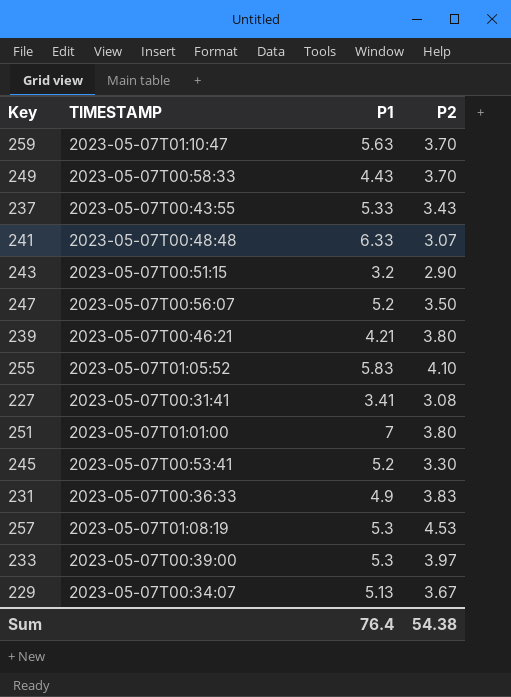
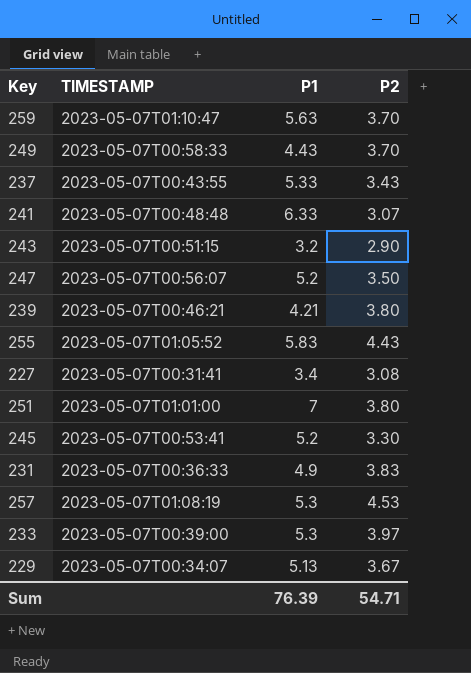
255 | P2: 4.10 -> 4.43
227 | P1: 3.41 -> 3.4
Sum | P1: 76.4 -> 76.39
Sum | P2: 54.38 -> 54.71

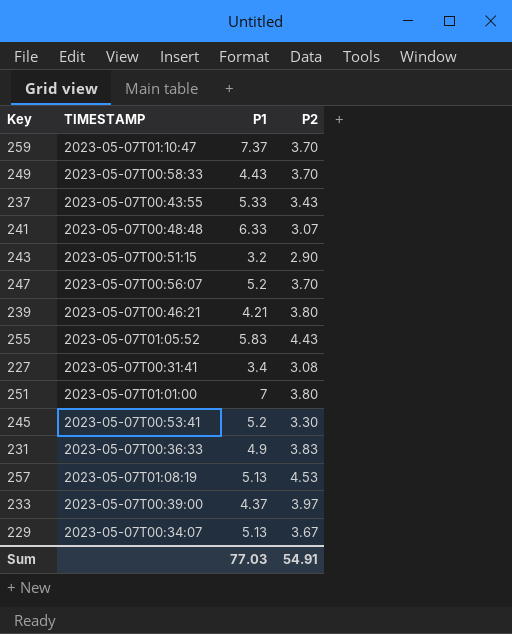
259 | P1: 5.63 -> 7.37
247 | P2: 3.50 -> 3.70
257 | P1: 5.3 -> 5.13
233 | P1: 5.3 -> 4.37
Sum | P1: 76.39 -> 77.03
Sum | P2: 54.71 -> 54.91

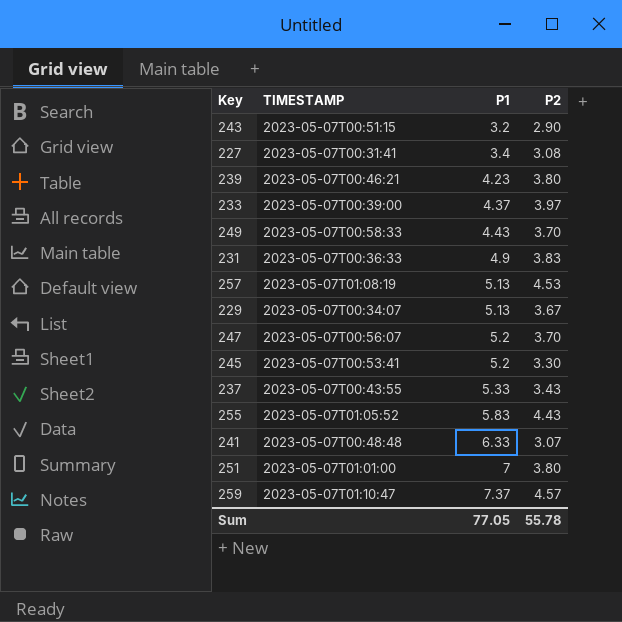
row order: none -> P1 ascending
239 | P1: 4.21 -> 4.23
259 | P2: 3.70 -> 4.57
Sum | P1: 77.03 -> 77.05
Sum | P2: 54.91 -> 55.78

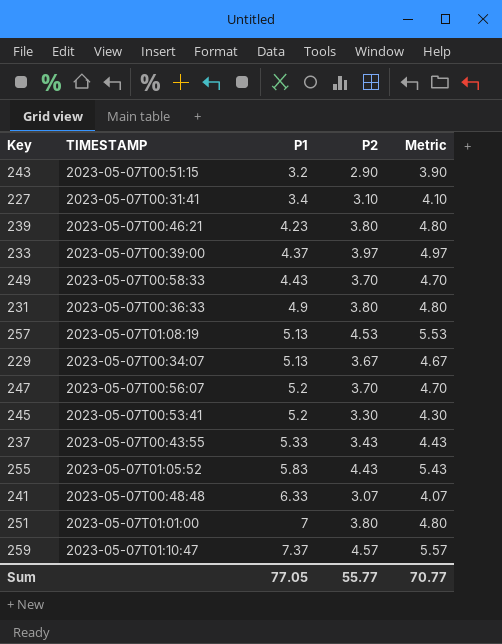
column Metric | formula: none -> [P2] + 1
227 | P2: 3.08 -> 3.10
231 | P2: 3.83 -> 3.80
Sum | P2: 55.78 -> 55.77

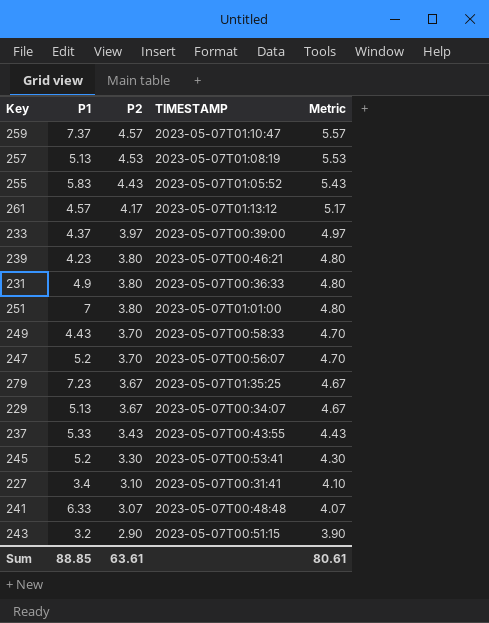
row order: P1 ascending -> P2 descending
column TIMESTAMP | position: 2 -> 4
row 261: none -> 4.57 | 4.17 | 2023-05-07T01:13:12 | 5.17
row 279: none -> 7.23 | 3.67 | 2023-05-07T01:35:25 | 4.67
Sum | P1: 77.05 -> 88.85
Sum | P2: 55.77 -> 63.61
Sum | Metric: 70.77 -> 80.61

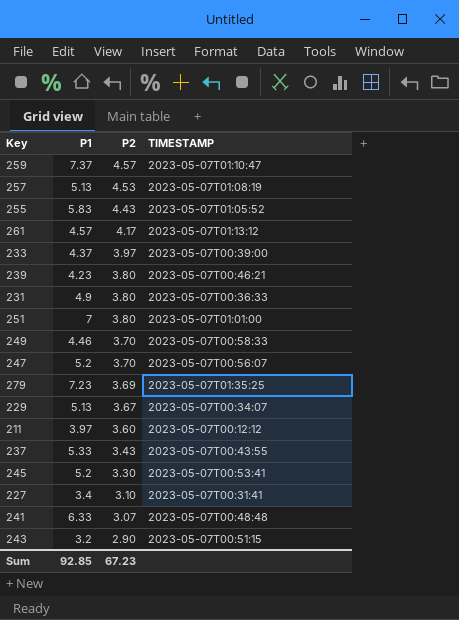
column Metric | formula: [P2] + 1 -> none
249 | P1: 4.43 -> 4.46
279 | P2: 3.67 -> 3.69
row 211: none -> 3.97 | 3.60 | 2023-05-07T00:12:12
Sum | P1: 88.85 -> 92.85
Sum | P2: 63.61 -> 67.23

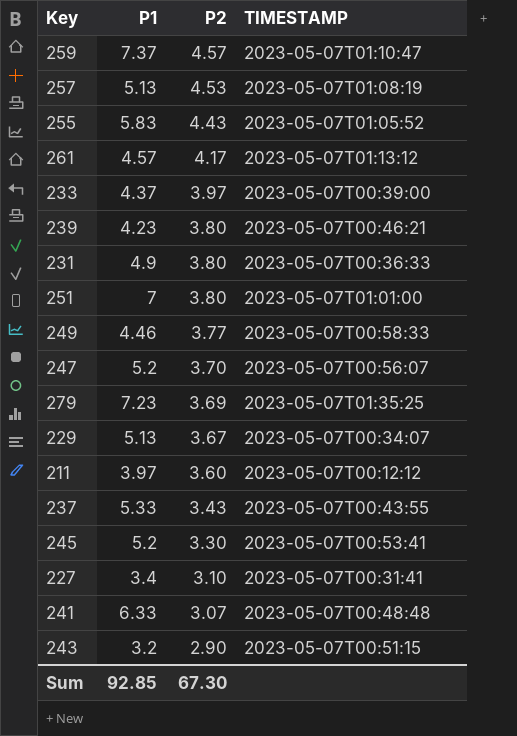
249 | P2: 3.70 -> 3.77
Sum | P2: 67.23 -> 67.30

